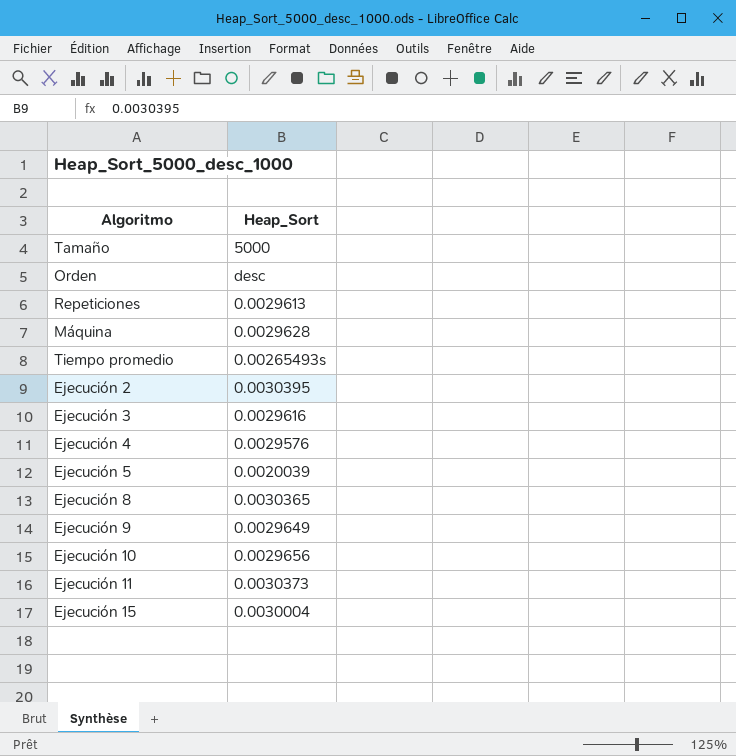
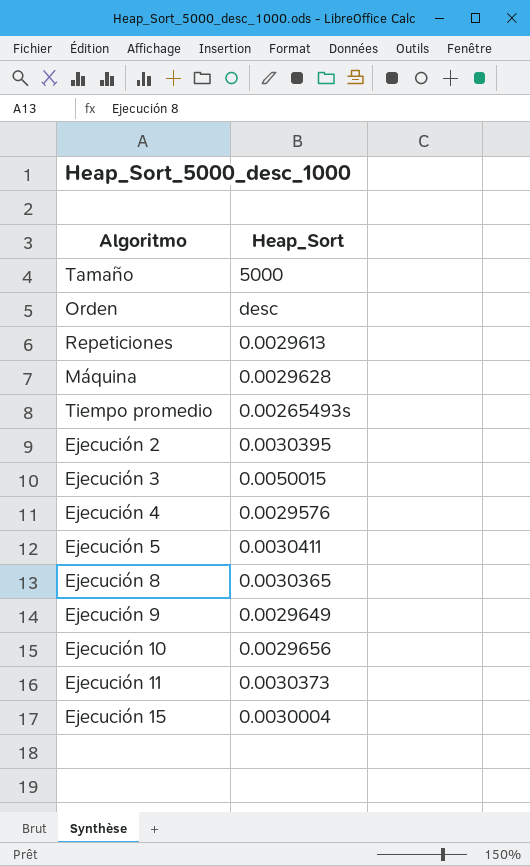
Ejecución 3 | Heap_Sort: 0.0029616 -> 0.0050015
Ejecución 5 | Heap_Sort: 0.0020039 -> 0.0030411

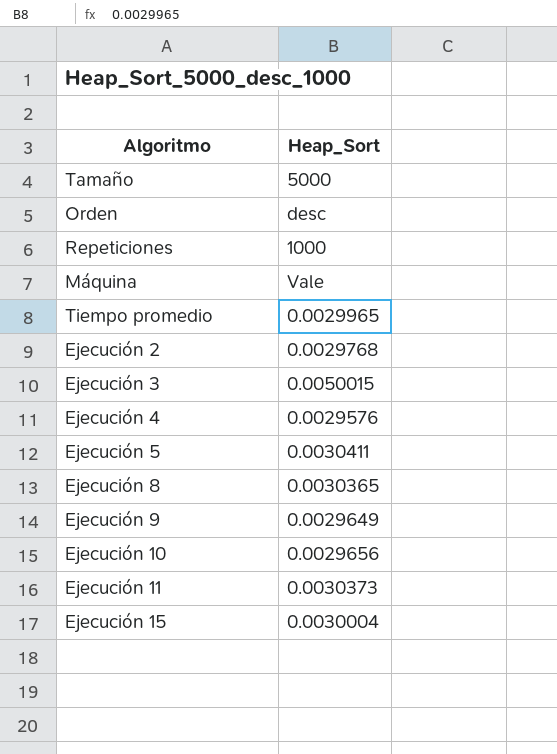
Repeticiones | Heap_Sort: 0.0029613 -> 1000
Máquina | Heap_Sort: 0.0029628 -> Vale
Tiempo promedio | Heap_Sort: 0.00265493s -> 0.0029965
Ejecución 2 | Heap_Sort: 0.0030395 -> 0.0029768

